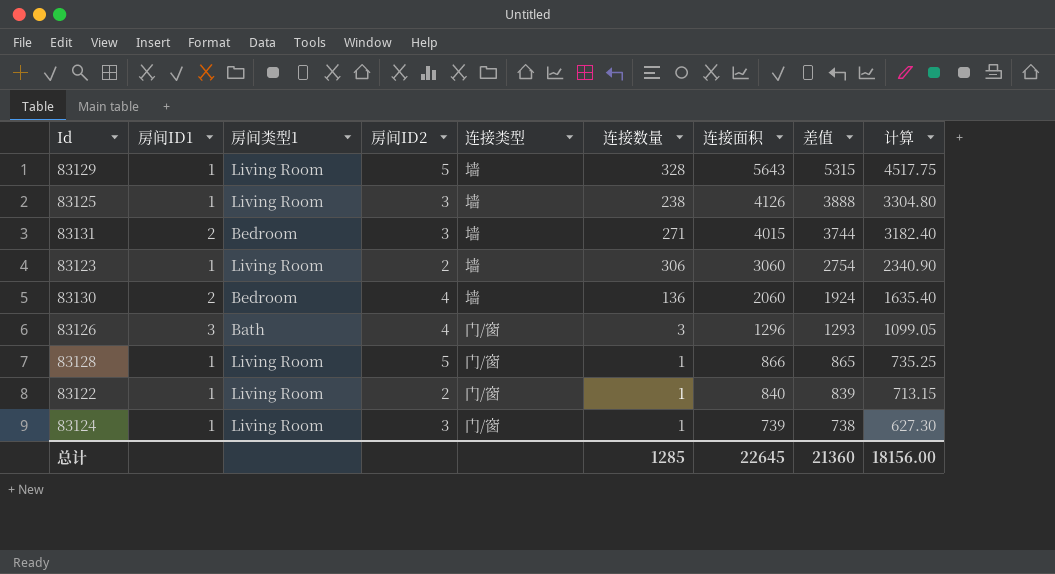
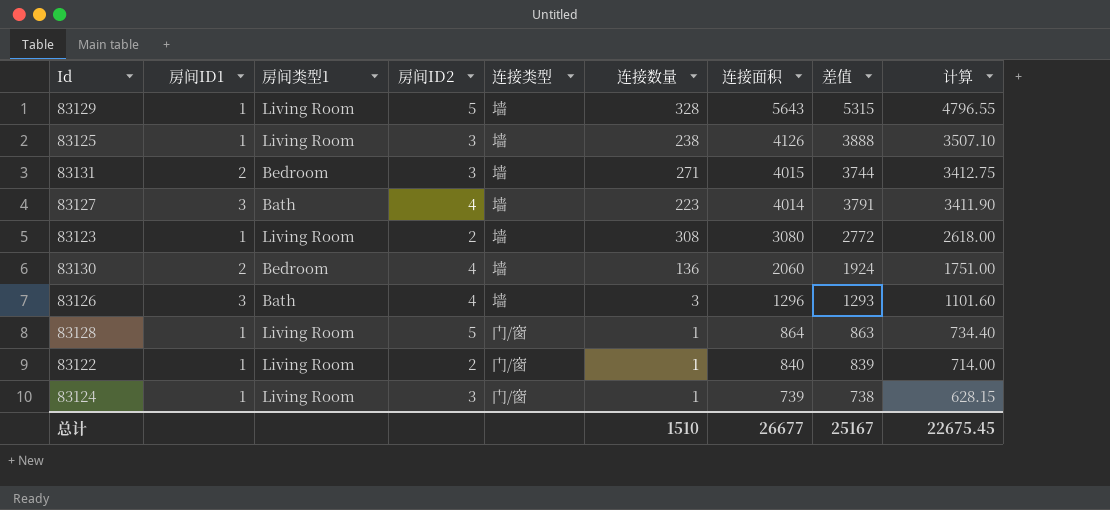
column 计算 | formula: [差值] * 0.85 -> [连接面积] * 0.85
row 83127: none -> 3 | Bath | 4 | 墙 | 223 | 4014 | 3791 | 3411.90
83123 | 连接数量: 306 -> 308
83123 | 连接面积: 3060 -> 3080
83123 | 差值: 2754 -> 2772
83126 | 连接类型: 门/窗 -> 墙
83128 | 连接面积: 866 -> 864
83128 | 差值: 865 -> 863
总计 | 连接数量: 1285 -> 1510
总计 | 连接面积: 22645 -> 26677
总计 | 差值: 21360 -> 25167
总计 | 计算: 18156.00 -> 22675.45

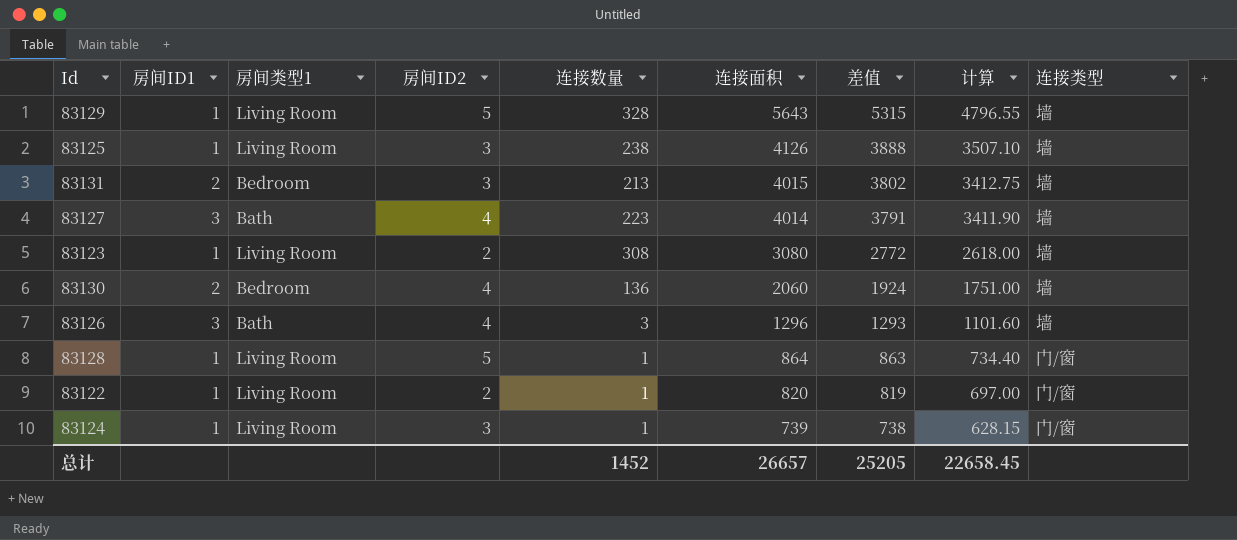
column 连接类型 | position: 5 -> 9
83131 | 连接数量: 271 -> 213
83131 | 差值: 3744 -> 3802
83122 | 连接面积: 840 -> 820
83122 | 差值: 839 -> 819
83122 | 计算: 714.00 -> 697.00
总计 | 连接数量: 1510 -> 1452
总计 | 连接面积: 26677 -> 26657
总计 | 差值: 25167 -> 25205
总计 | 计算: 22675.45 -> 22658.45

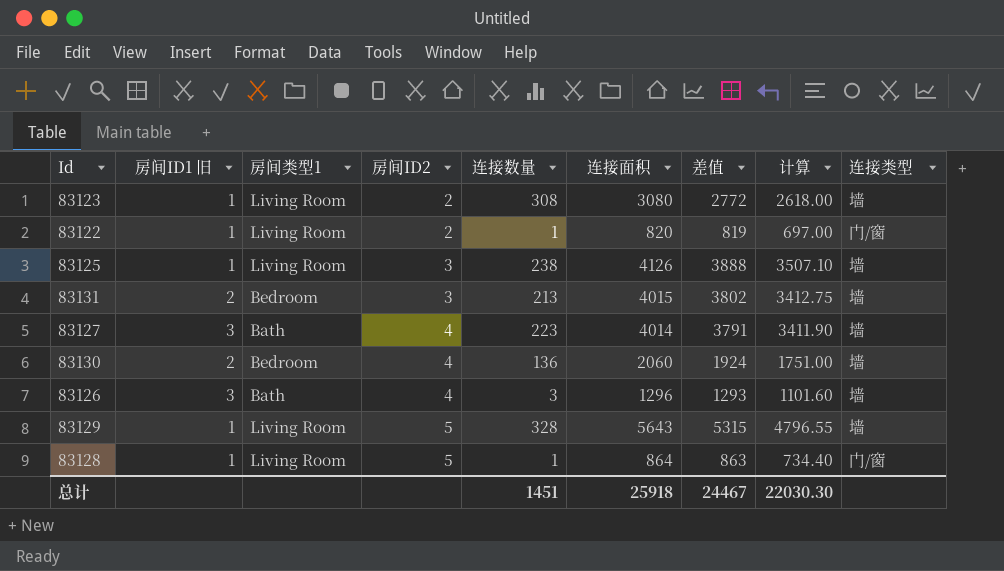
row order: 连接面积 descending -> 房间ID2 ascending
column name: 房间ID1 -> 房间ID1 旧
row 83124: 1 | Living Room | 3 | 1 | 739 | 738 | 628.15 | 门/窗 -> none
总计 | 连接数量: 1452 -> 1451
总计 | 连接面积: 26657 -> 25918
总计 | 差值: 25205 -> 24467
总计 | 计算: 22658.45 -> 22030.30

